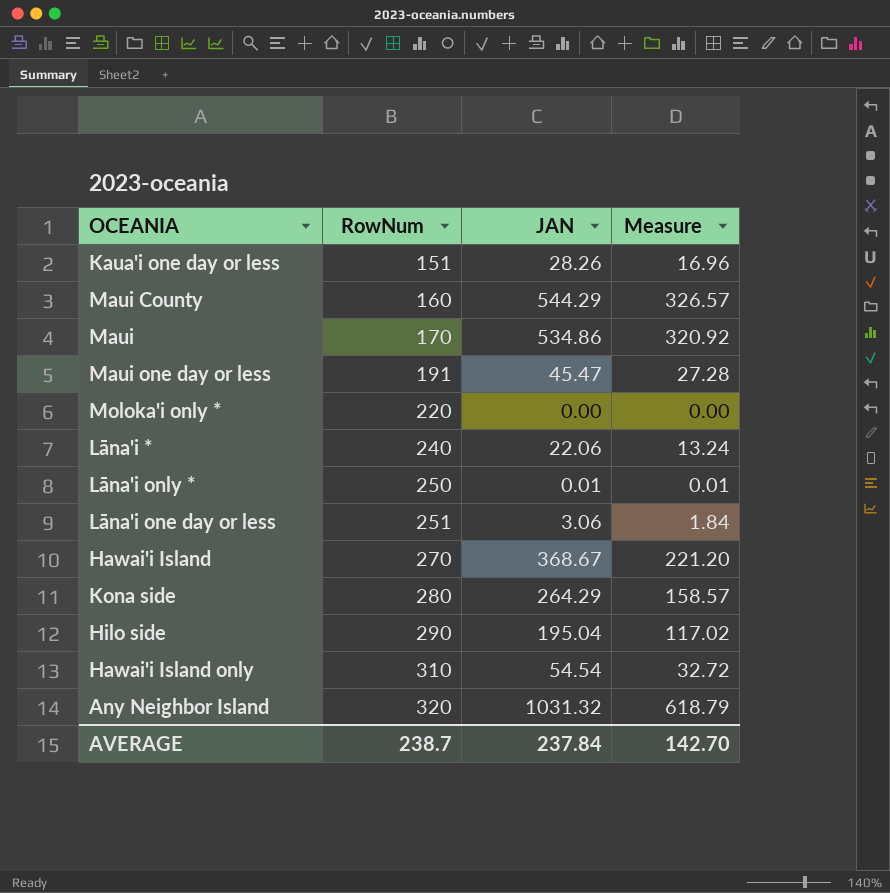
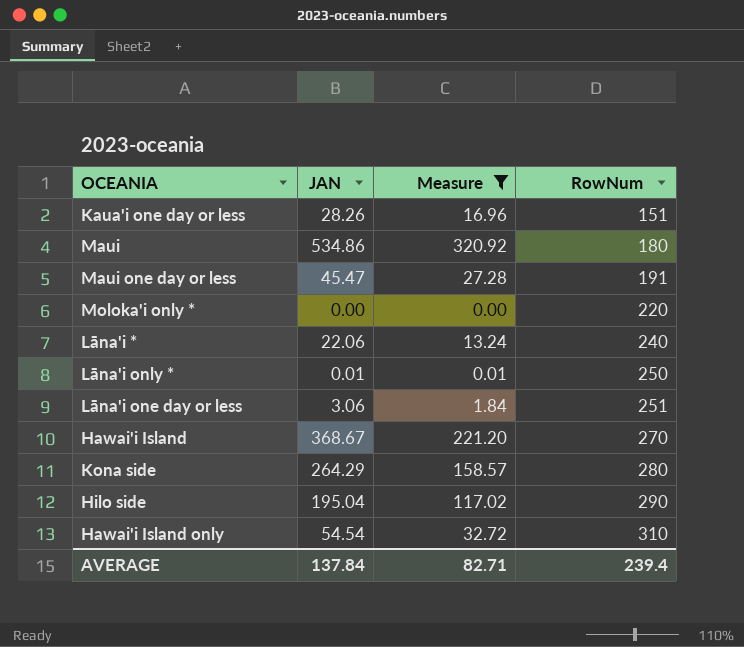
filter: none -> Measure <= 320.92
column RowNum | position: 2 -> 4
Maui | RowNum: 170 -> 180
AVERAGE | JAN: 237.84 -> 137.84
AVERAGE | Measure: 142.70 -> 82.71
AVERAGE | RowNum: 238.7 -> 239.4

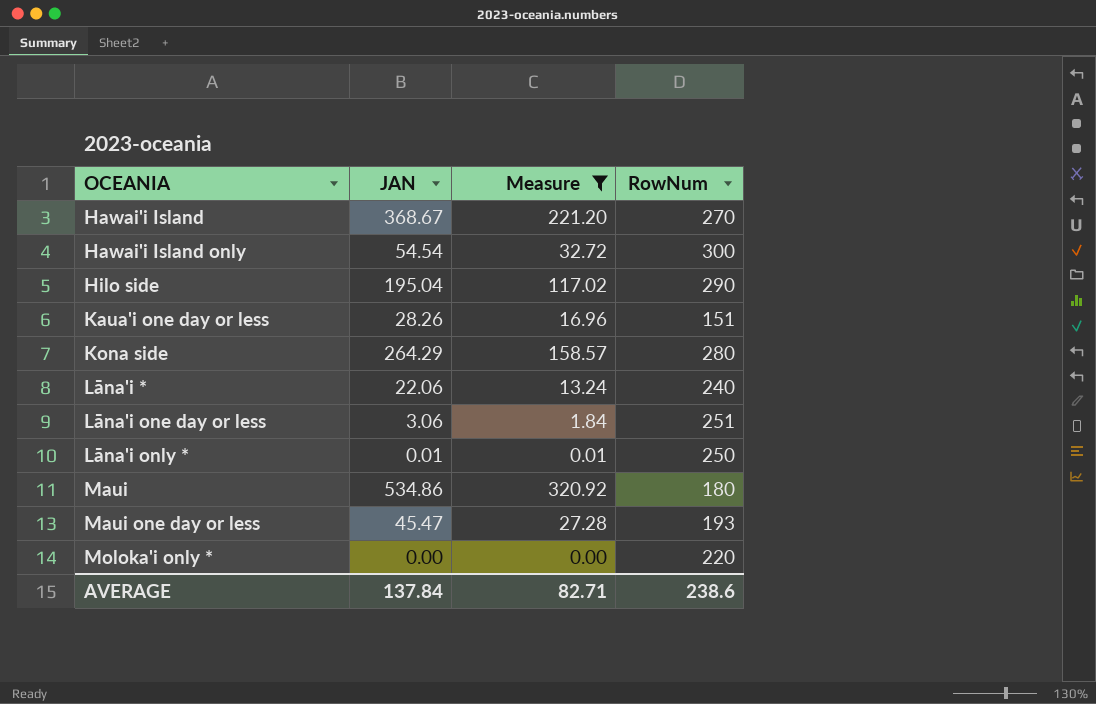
row order: RowNum ascending -> OCEANIA ascending
Hawai'i Island only | RowNum: 310 -> 300
Maui one day or less | RowNum: 191 -> 193
AVERAGE | RowNum: 239.4 -> 238.6

